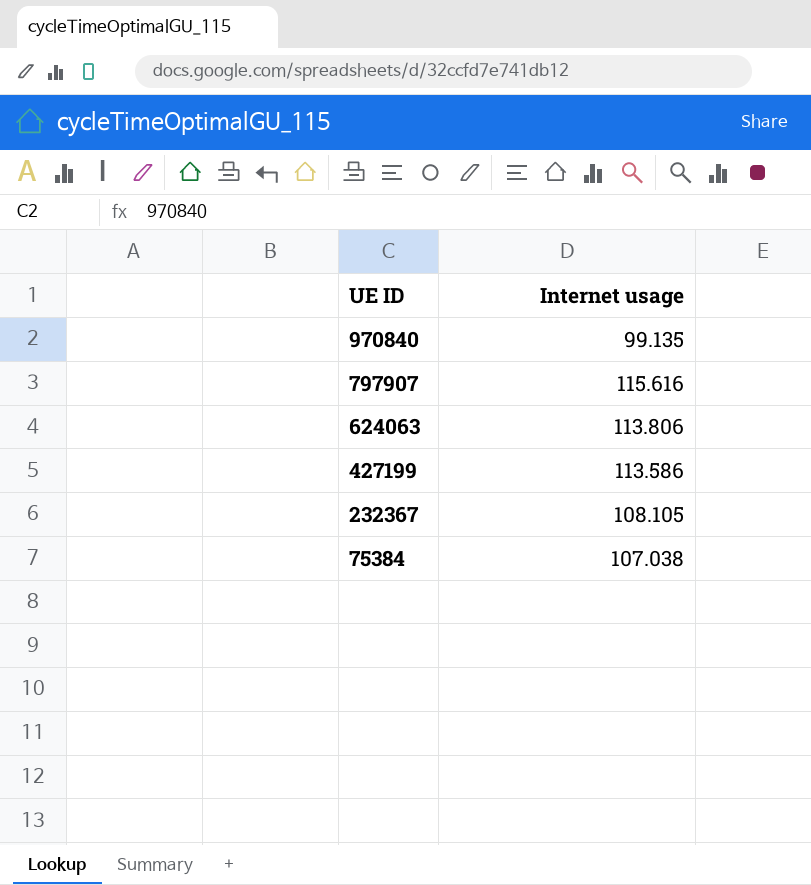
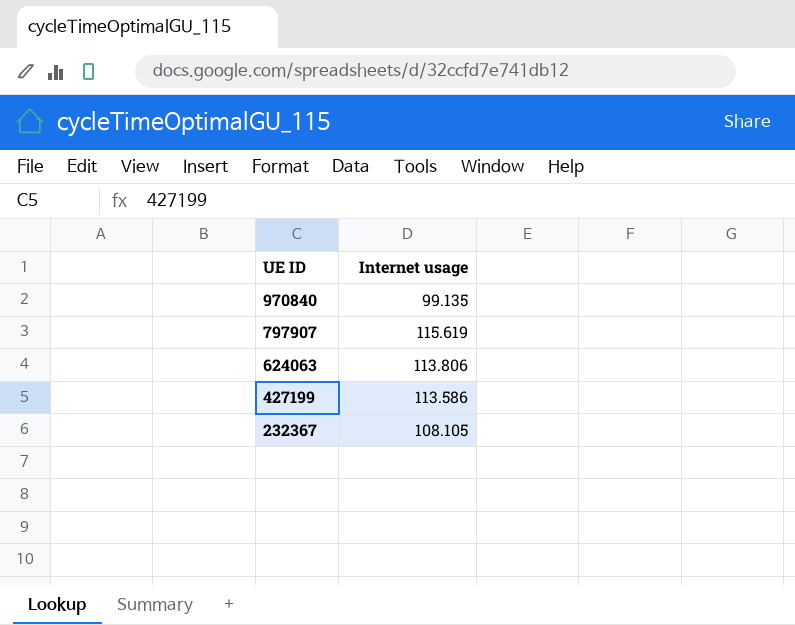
row 75384: 107.038 -> none
797907 | Internet usage: 115.616 -> 115.619

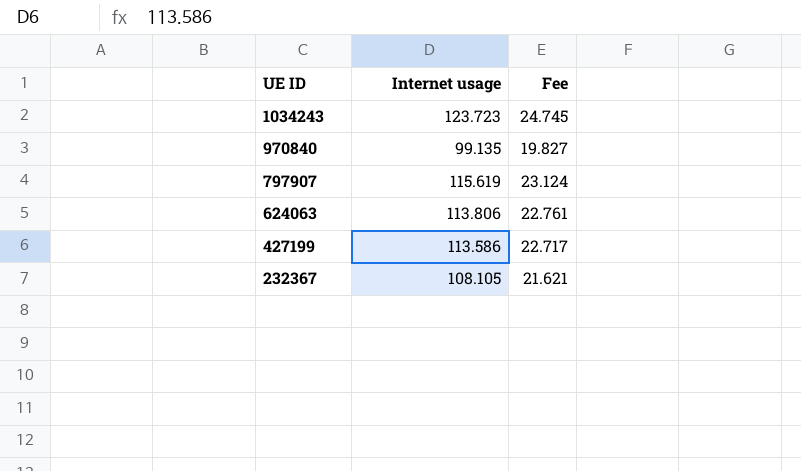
column Fee | formula: none -> [Internet usage] * 0.2
row 1034243: none -> 123.723 | 24.745

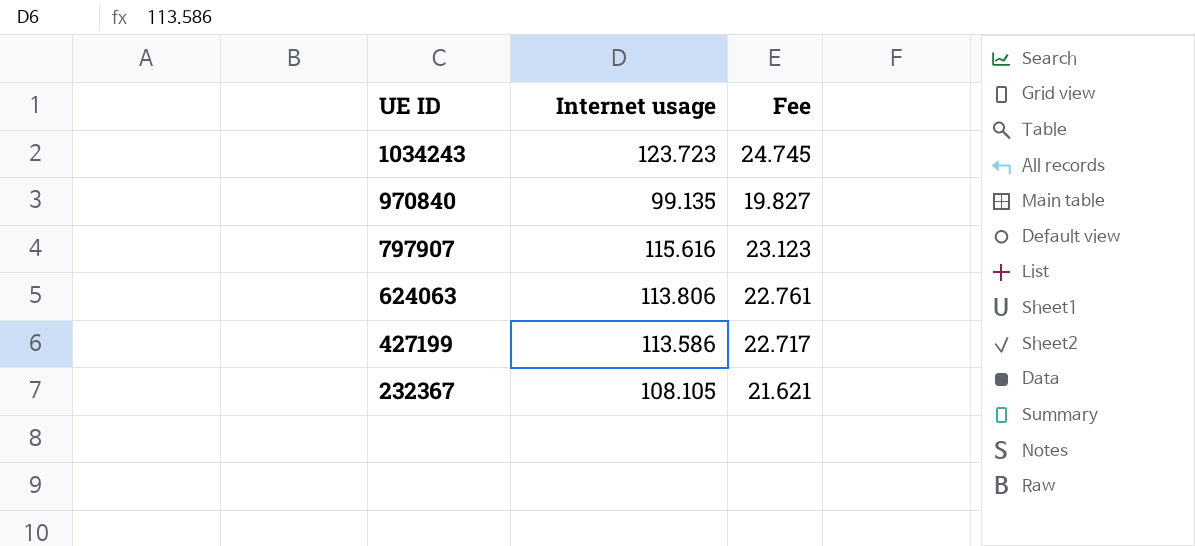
797907 | Internet usage: 115.619 -> 115.616
797907 | Fee: 23.124 -> 23.123

